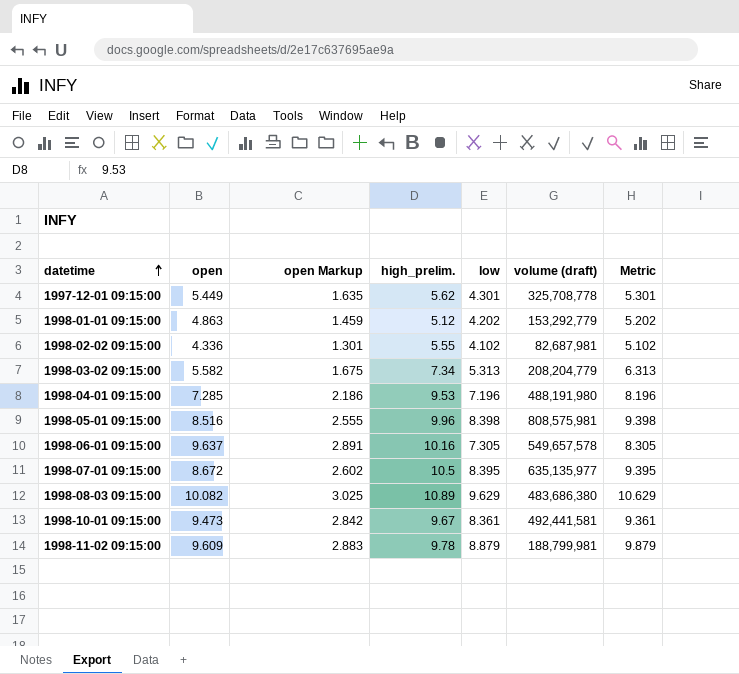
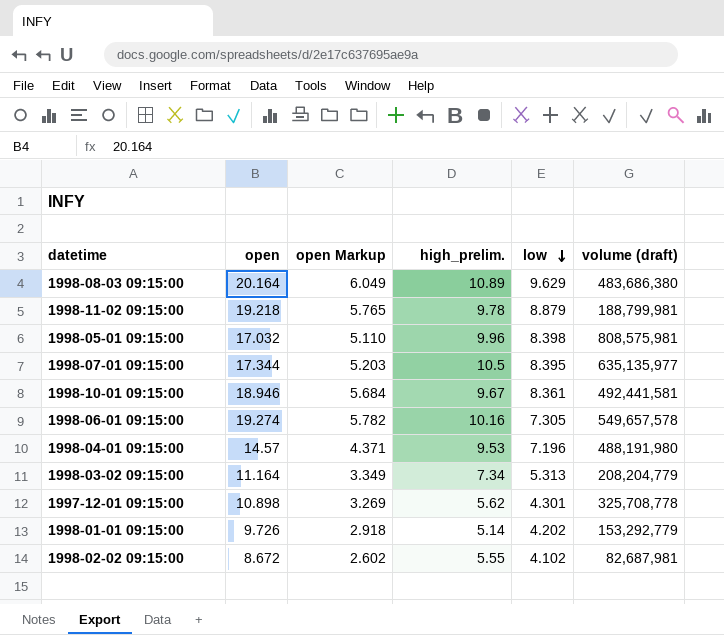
row order: datetime ascending -> low descending
column Metric | formula: [low] + 1 -> none
1998-08-03 09:15:00 | open: 10.082 -> 20.164
1998-08-03 09:15:00 | open Markup: 3.025 -> 6.049
1998-11-02 09:15:00 | open: 9.609 -> 19.218
1998-11-02 09:15:00 | open Markup: 2.883 -> 5.765
1998-05-01 09:15:00 | open: 8.516 -> 17.032
1998-05-01 09:15:00 | open Markup: 2.555 -> 5.110
1998-07-01 09:15:00 | open: 8.672 -> 17.344
1998-07-01 09:15:00 | open Markup: 2.602 -> 5.203
1998-10-01 09:15:00 | open: 9.473 -> 18.946
1998-10-01 09:15:00 | open Markup: 2.842 -> 5.684
1998-06-01 09:15:00 | open: 9.637 -> 19.274
1998-06-01 09:15:00 | open Markup: 2.891 -> 5.782
1998-04-01 09:15:00 | open: 7.285 -> 14.57
1998-04-01 09:15:00 | open Markup: 2.186 -> 4.371
1998-03-02 09:15:00 | open: 5.582 -> 11.164
1998-03-02 09:15:00 | open Markup: 1.675 -> 3.349
1997-12-01 09:15:00 | open: 5.449 -> 10.898
1997-12-01 09:15:00 | open Markup: 1.635 -> 3.269
1998-01-01 09:15:00 | open: 4.863 -> 9.726
1998-01-01 09:15:00 | open Markup: 1.459 -> 2.918
1998-01-01 09:15:00 | high_prelim.: 5.12 -> 5.14
1998-02-02 09:15:00 | open: 4.336 -> 8.672
1998-02-02 09:15:00 | open Markup: 1.301 -> 2.602

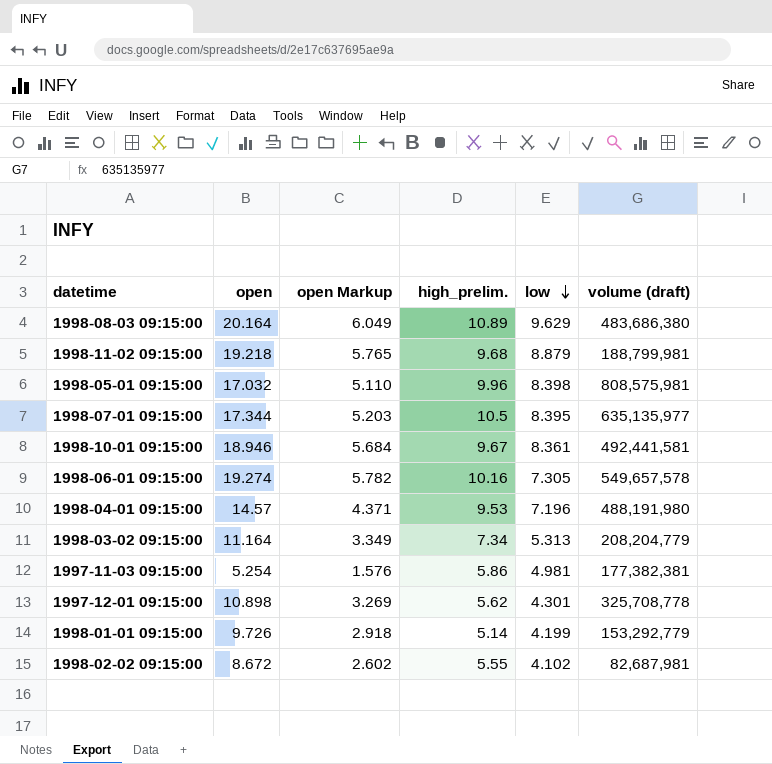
1998-11-02 09:15:00 | high_prelim.: 9.78 -> 9.68
row 1997-11-03 09:15:00: none -> 5.254 | 1.576 | 5.86 | 4.981 | 177,382,381
1998-01-01 09:15:00 | low: 4.202 -> 4.199

